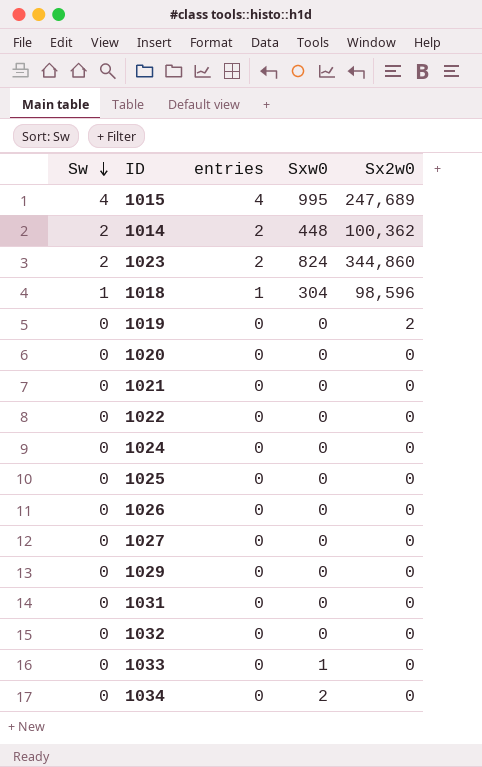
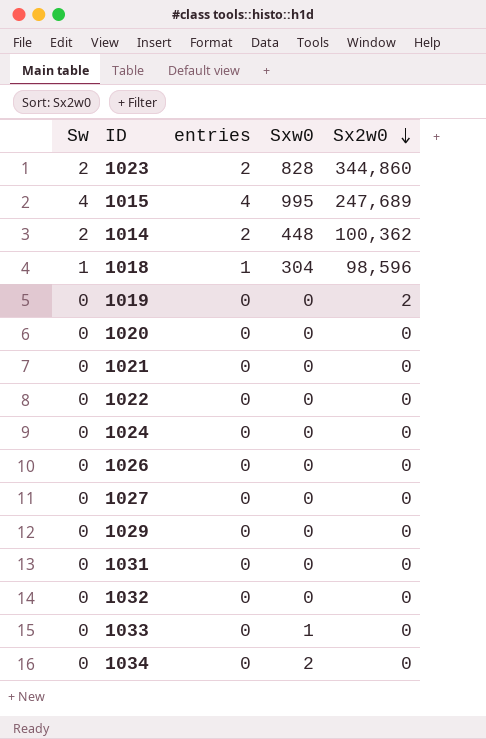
row order: Sw descending -> Sx2w0 descending
row 1025: 0 | 0 | 0 | 0 -> none
1023 | Sxw0: 824 -> 828

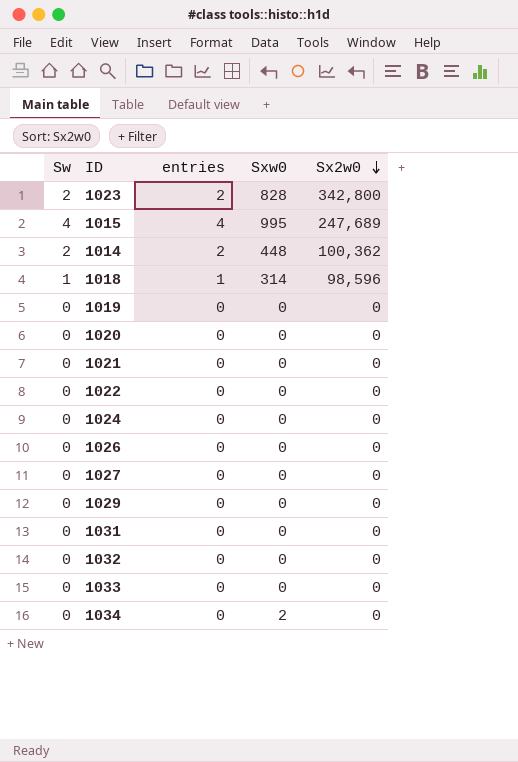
1023 | Sx2w0: 344,860 -> 342,800
1018 | Sxw0: 304 -> 314
1019 | Sx2w0: 2 -> 0
1033 | Sxw0: 1 -> 0

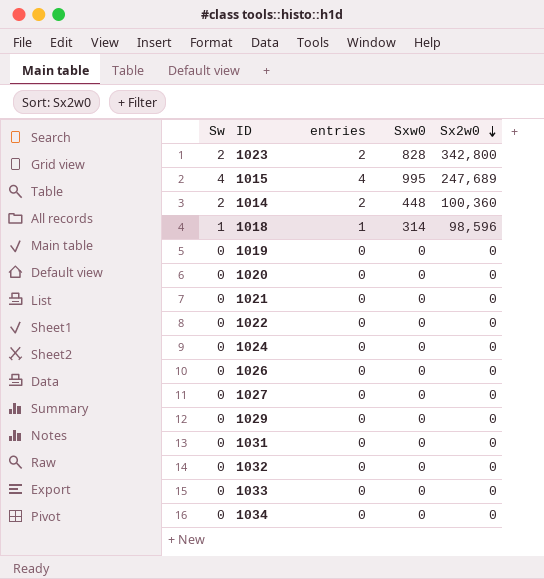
1014 | Sx2w0: 100,362 -> 100,360
1034 | Sxw0: 2 -> 0

